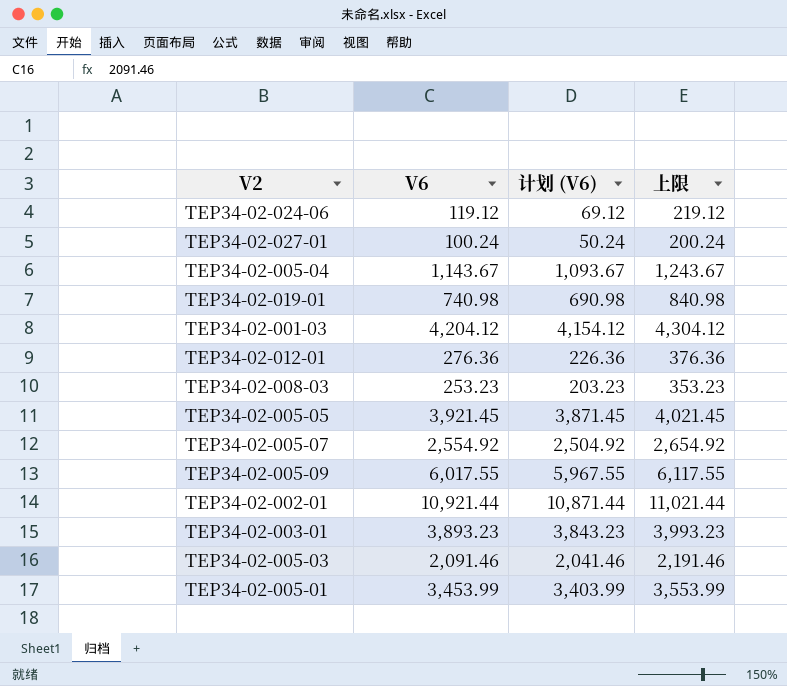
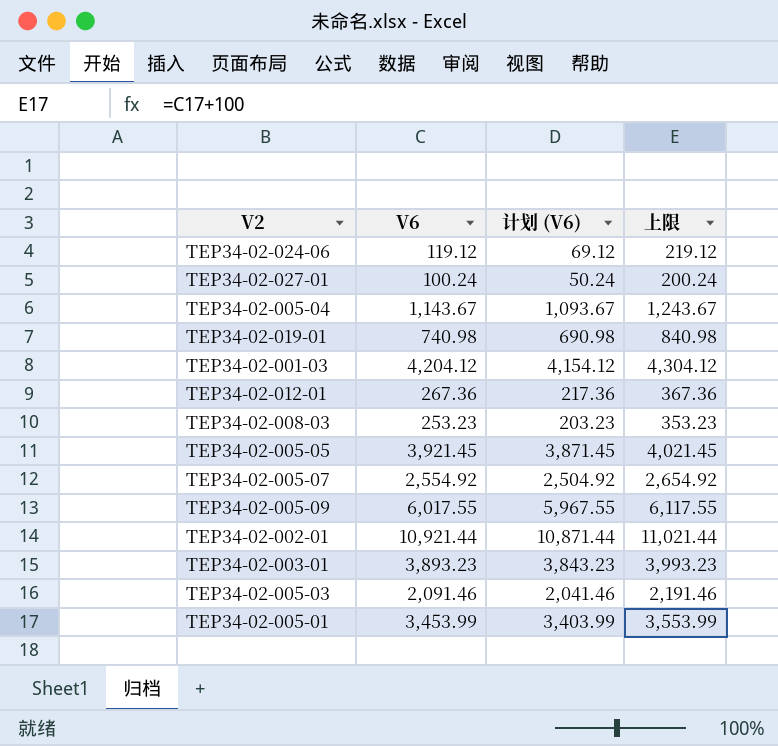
ТЕР34-02-012-01 | V6: 276.36 -> 267.36
ТЕР34-02-012-01 | 计划 (V6): 226.36 -> 217.36
ТЕР34-02-012-01 | 上限: 376.36 -> 367.36

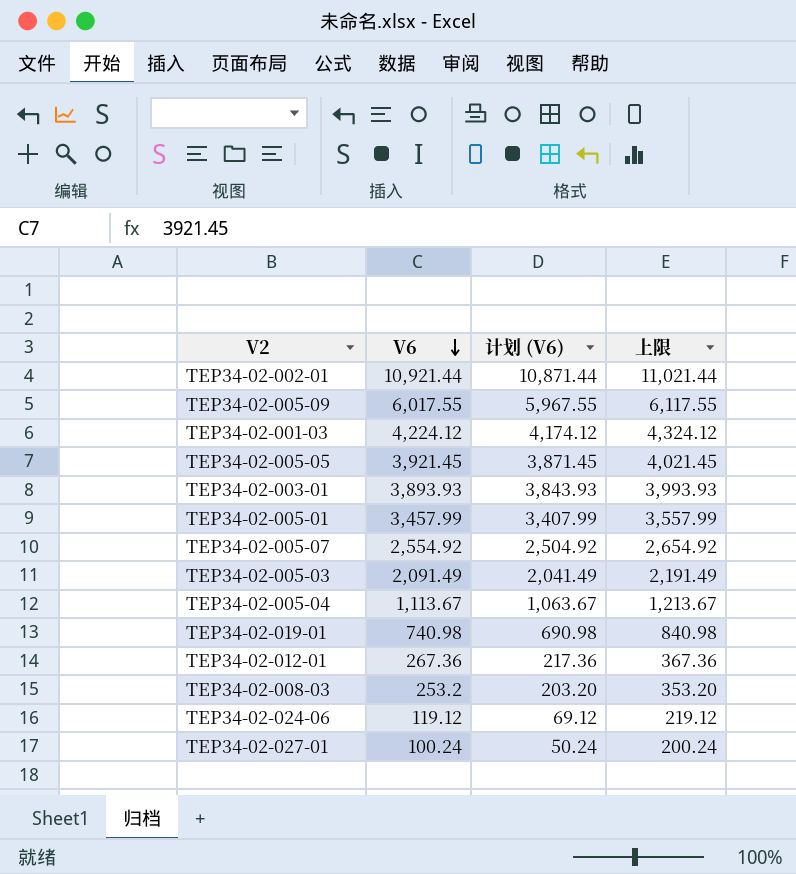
row order: none -> V6 descending
ТЕР34-02-001-03 | V6: 4,204.12 -> 4,224.12
ТЕР34-02-001-03 | 计划 (V6): 4,154.12 -> 4,174.12
ТЕР34-02-001-03 | 上限: 4,304.12 -> 4,324.12
ТЕР34-02-003-01 | V6: 3,893.23 -> 3,893.93
ТЕР34-02-003-01 | 计划 (V6): 3,843.23 -> 3,843.93
ТЕР34-02-003-01 | 上限: 3,993.23 -> 3,993.93
ТЕР34-02-005-01 | V6: 3,453.99 -> 3,457.99
ТЕР34-02-005-01 | 计划 (V6): 3,403.99 -> 3,407.99
ТЕР34-02-005-01 | 上限: 3,553.99 -> 3,557.99
ТЕР34-02-005-03 | V6: 2,091.46 -> 2,091.49
ТЕР34-02-005-03 | 计划 (V6): 2,041.46 -> 2,041.49
ТЕР34-02-005-03 | 上限: 2,191.46 -> 2,191.49
ТЕР34-02-005-04 | V6: 1,143.67 -> 1,113.67
ТЕР34-02-005-04 | 计划 (V6): 1,093.67 -> 1,063.67
ТЕР34-02-005-04 | 上限: 1,243.67 -> 1,213.67
ТЕР34-02-008-03 | V6: 253.23 -> 253.2
ТЕР34-02-008-03 | 计划 (V6): 203.23 -> 203.20
ТЕР34-02-008-03 | 上限: 353.23 -> 353.20

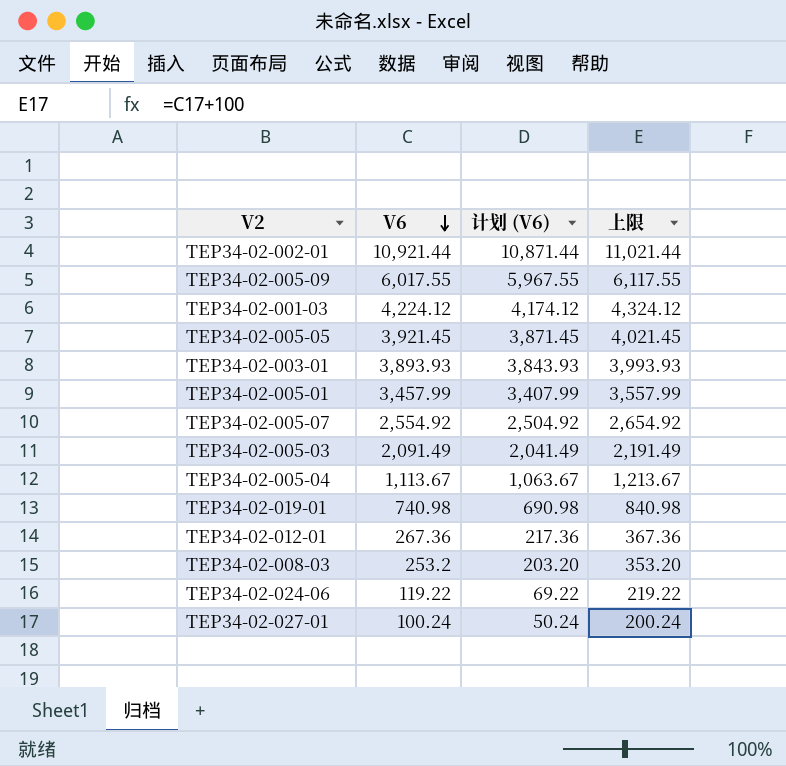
ТЕР34-02-024-06 | V6: 119.12 -> 119.22
ТЕР34-02-024-06 | 计划 (V6): 69.12 -> 69.22
ТЕР34-02-024-06 | 上限: 219.12 -> 219.22

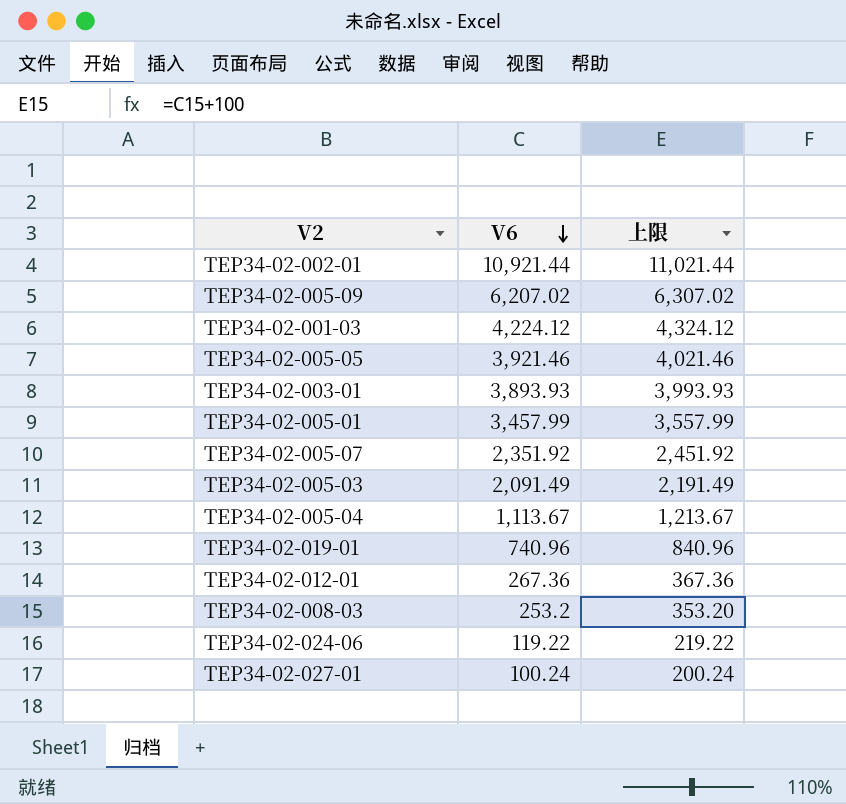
column 计划 (V6) | formula: [V6] - 50 -> none
ТЕР34-02-005-09 | V6: 6,017.55 -> 6,207.02
ТЕР34-02-005-09 | 上限: 6,117.55 -> 6,307.02
ТЕР34-02-005-05 | V6: 3,921.45 -> 3,921.46
ТЕР34-02-005-05 | 上限: 4,021.45 -> 4,021.46
ТЕР34-02-005-07 | V6: 2,554.92 -> 2,351.92
ТЕР34-02-005-07 | 上限: 2,654.92 -> 2,451.92
ТЕР34-02-019-01 | V6: 740.98 -> 740.96
ТЕР34-02-019-01 | 上限: 840.98 -> 840.96

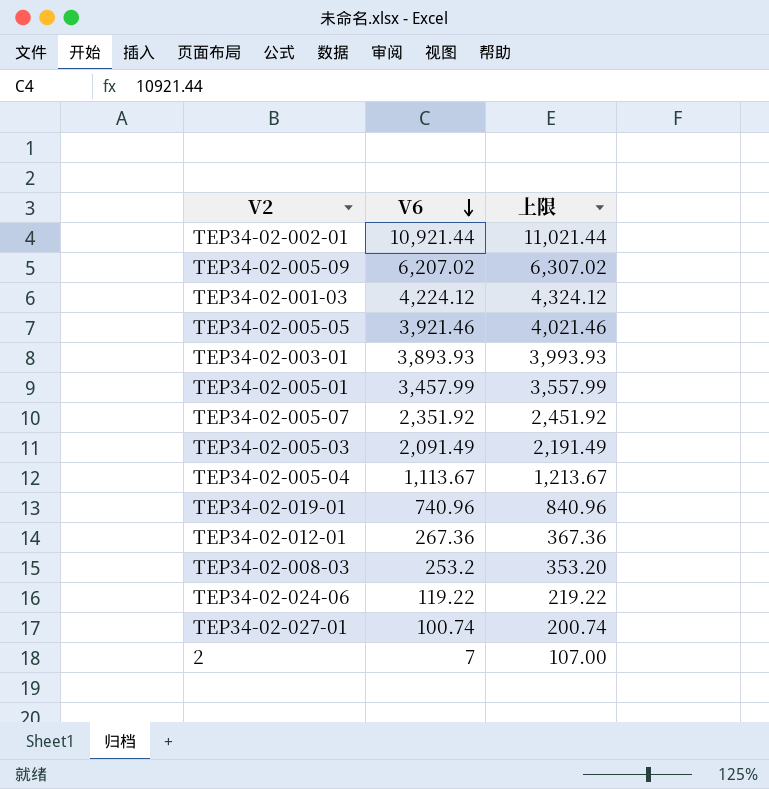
ТЕР34-02-027-01 | V6: 100.24 -> 100.74
ТЕР34-02-027-01 | 上限: 200.24 -> 200.74
row 2: none -> 7 | 107.00

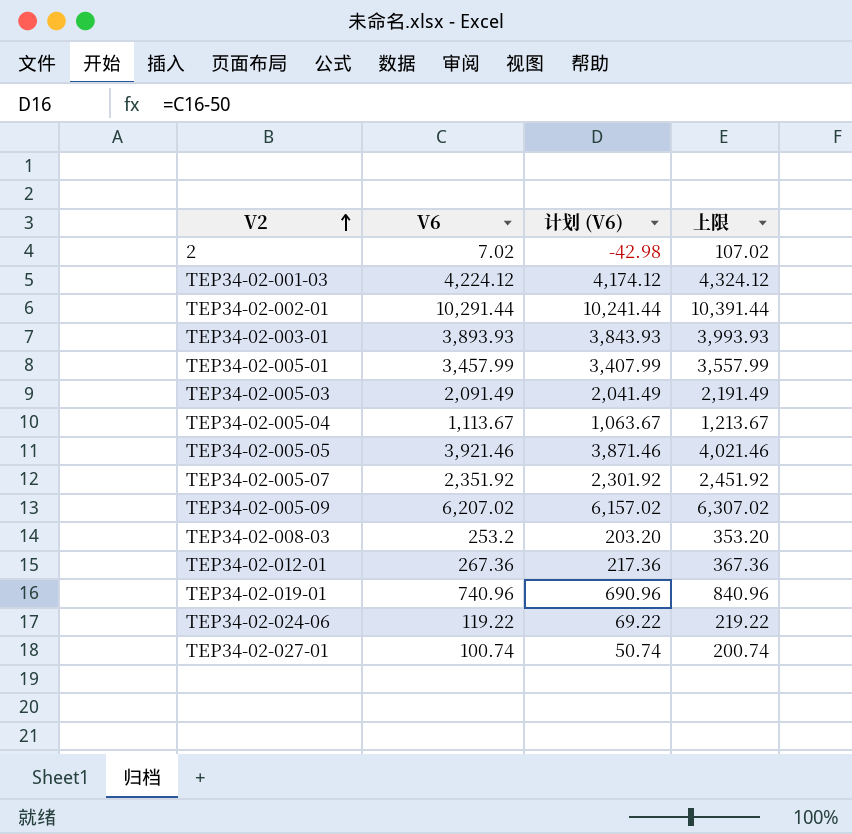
row order: V6 descending -> V2 ascending
column 计划 (V6) | formula: none -> [V6] - 50
2 | V6: 7 -> 7.02
2 | 上限: 107.00 -> 107.02
ТЕР34-02-002-01 | V6: 10,921.44 -> 10,291.44
ТЕР34-02-002-01 | 上限: 11,021.44 -> 10,391.44

